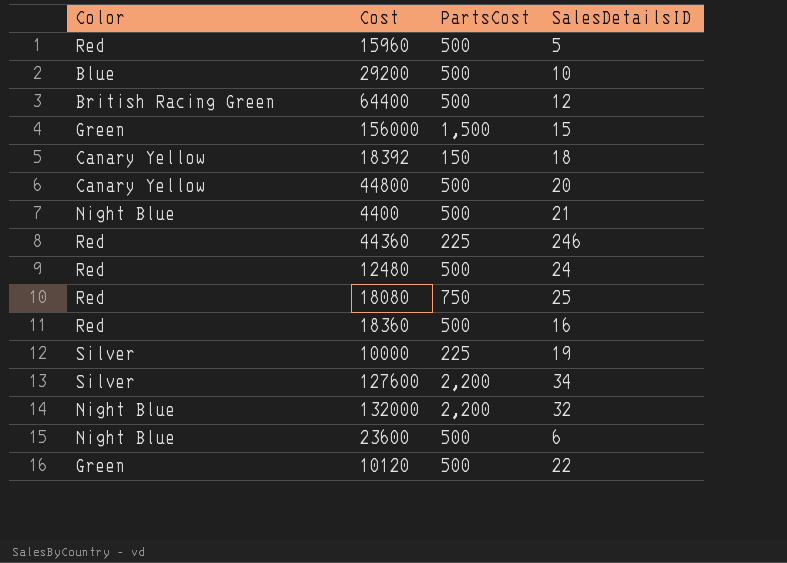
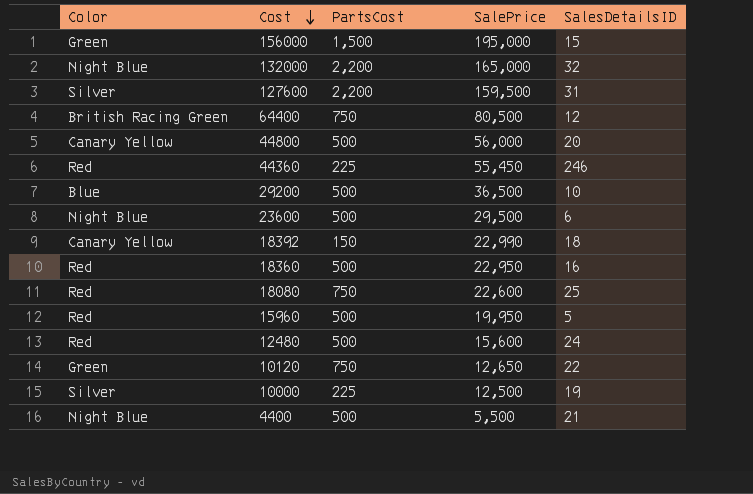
row order: none -> Cost descending
column SalePrice | position: none -> 4
127600 | SalesDetailsID: 34 -> 31
64400 | PartsCost: 500 -> 750
10120 | PartsCost: 500 -> 750

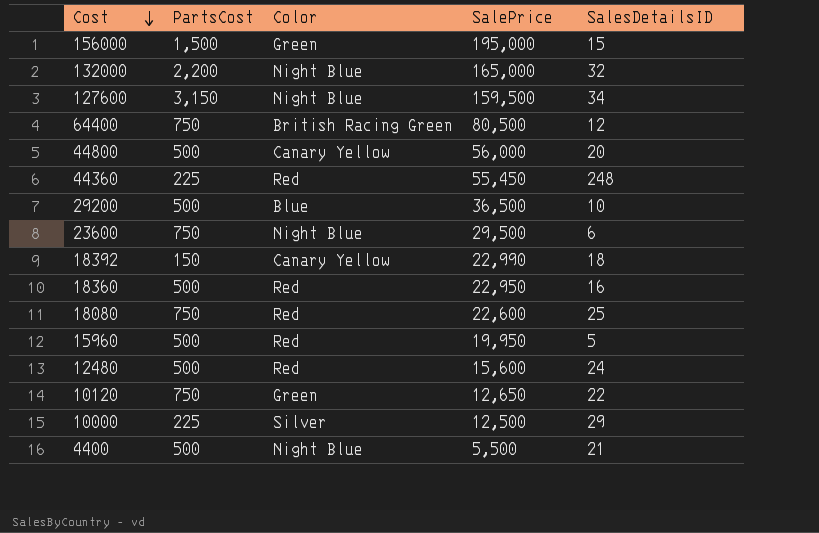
column Color | position: 1 -> 3
127600 | PartsCost: 2,200 -> 3,150
127600 | Color: Silver -> Night Blue
127600 | SalesDetailsID: 31 -> 34
44360 | SalesDetailsID: 246 -> 248
23600 | PartsCost: 500 -> 750
10000 | SalesDetailsID: 19 -> 29

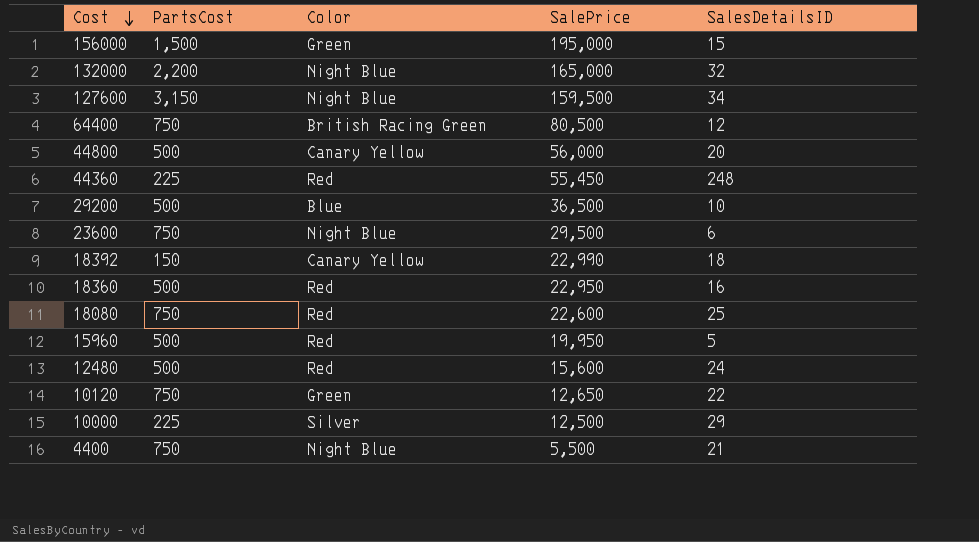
4400 | PartsCost: 500 -> 750

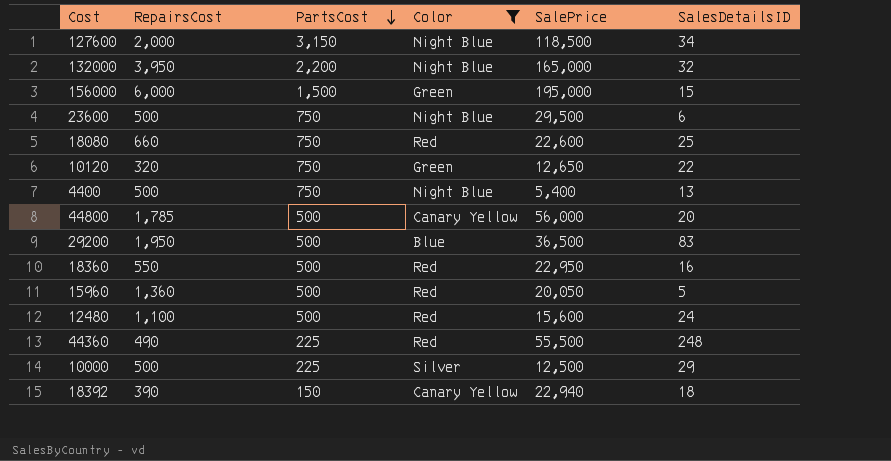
filter: none -> Color != British Racing Green
row order: Cost descending -> PartsCost descending
column RepairsCost | position: none -> 2
127600 | SalePrice: 159,500 -> 118,500
4400 | SalePrice: 5,500 -> 5,400
4400 | SalesDetailsID: 21 -> 13
29200 | SalesDetailsID: 10 -> 83
15960 | SalePrice: 19,950 -> 20,050
44360 | SalePrice: 55,450 -> 55,500
18392 | SalePrice: 22,990 -> 22,940

